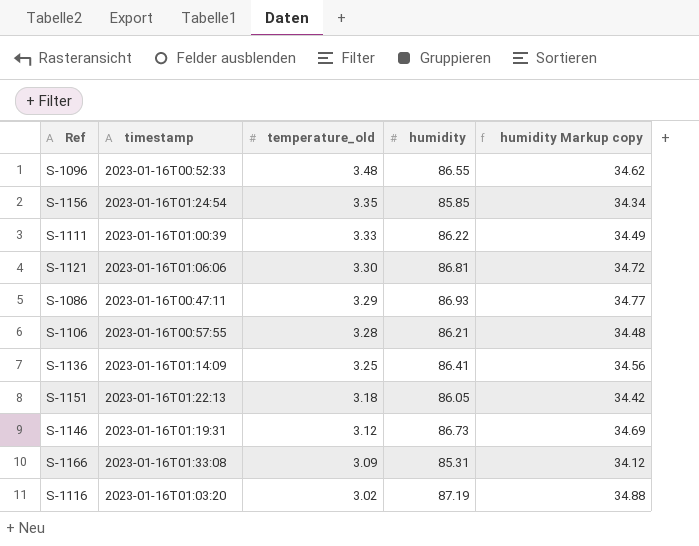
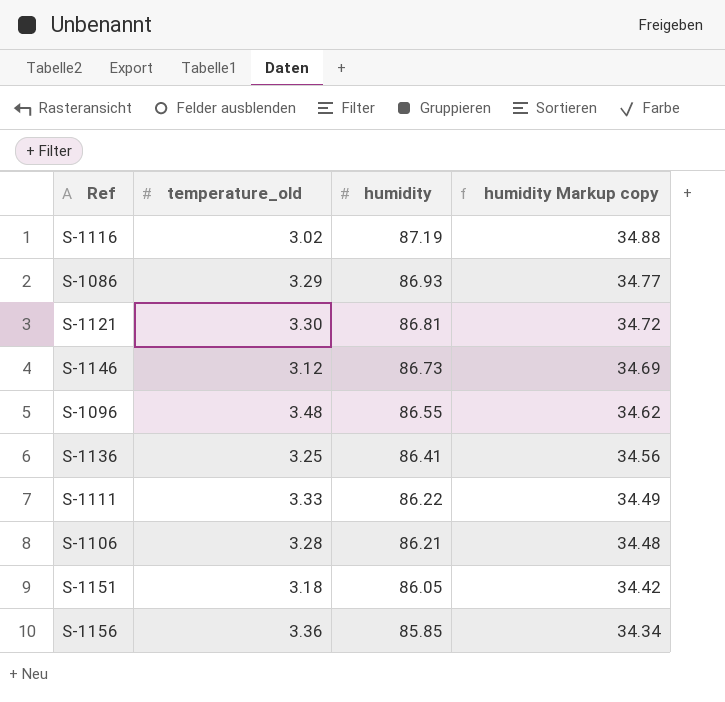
row order: temperature_old descending -> humidity descending
column timestamp | position: 2 -> none
row S-1166: 2023-01-16T01:33:08 | 3.09 | 85.31 | 34.12 -> none
S-1156 | temperature_old: 3.35 -> 3.36

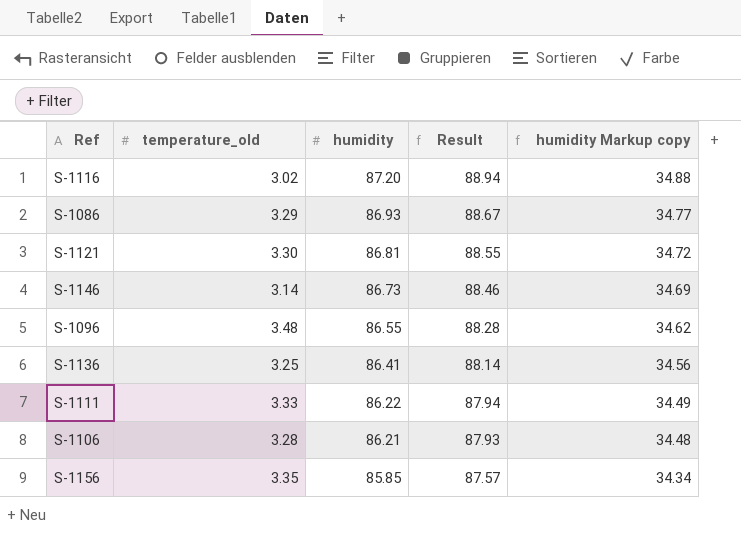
column Result | formula: none -> [humidity] * 1.02
row S-1151: 3.18 | 86.05 | 34.42 -> none
S-1116 | humidity: 87.19 -> 87.20
S-1146 | temperature_old: 3.12 -> 3.14
S-1156 | temperature_old: 3.36 -> 3.35

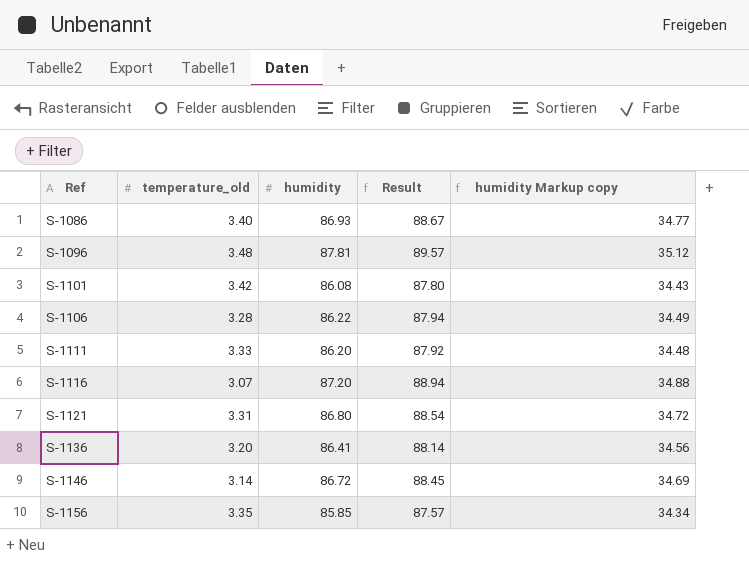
row order: humidity descending -> Ref ascending
S-1086 | temperature_old: 3.29 -> 3.40
S-1096 | humidity: 86.55 -> 87.81
S-1096 | Result: 88.28 -> 89.57
S-1096 | humidity Markup copy: 34.62 -> 35.12
row S-1101: none -> 3.42 | 86.08 | 87.80 | 34.43
S-1106 | humidity: 86.21 -> 86.22
S-1106 | Result: 87.93 -> 87.94
S-1106 | humidity Markup copy: 34.48 -> 34.49
S-1111 | humidity: 86.22 -> 86.20
S-1111 | Result: 87.94 -> 87.92
S-1111 | humidity Markup copy: 34.49 -> 34.48
S-1116 | temperature_old: 3.02 -> 3.07
S-1121 | temperature_old: 3.30 -> 3.31
S-1121 | humidity: 86.81 -> 86.80
S-1121 | Result: 88.55 -> 88.54
S-1136 | temperature_old: 3.25 -> 3.20
S-1146 | humidity: 86.73 -> 86.72
S-1146 | Result: 88.46 -> 88.45

